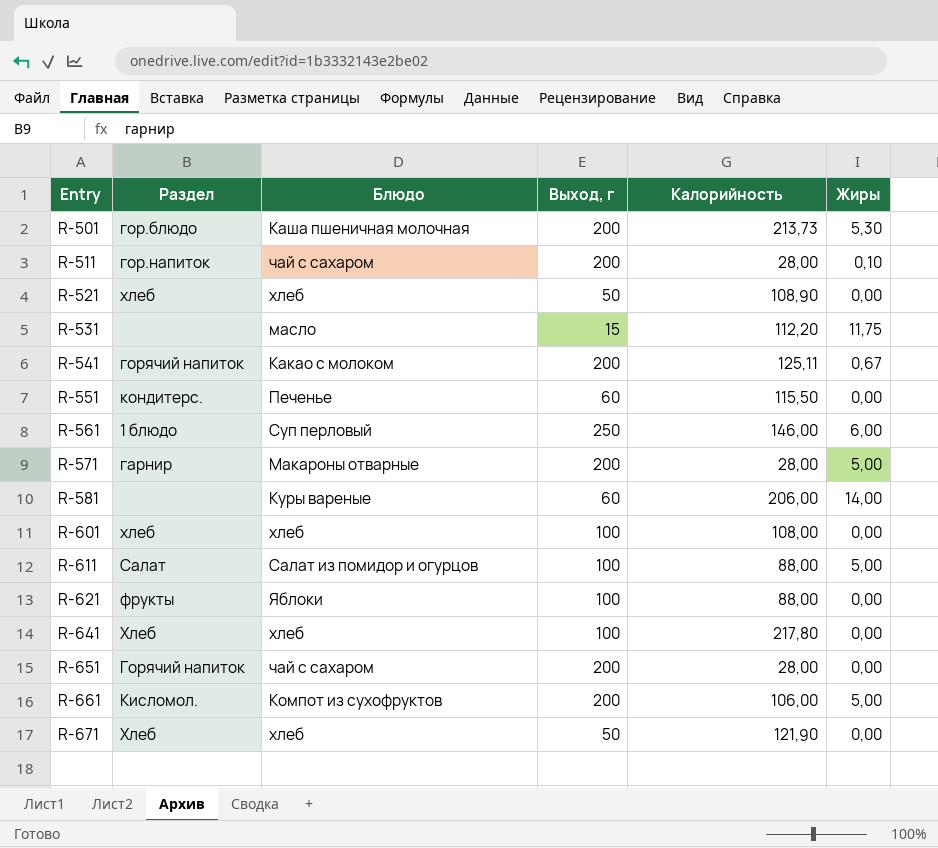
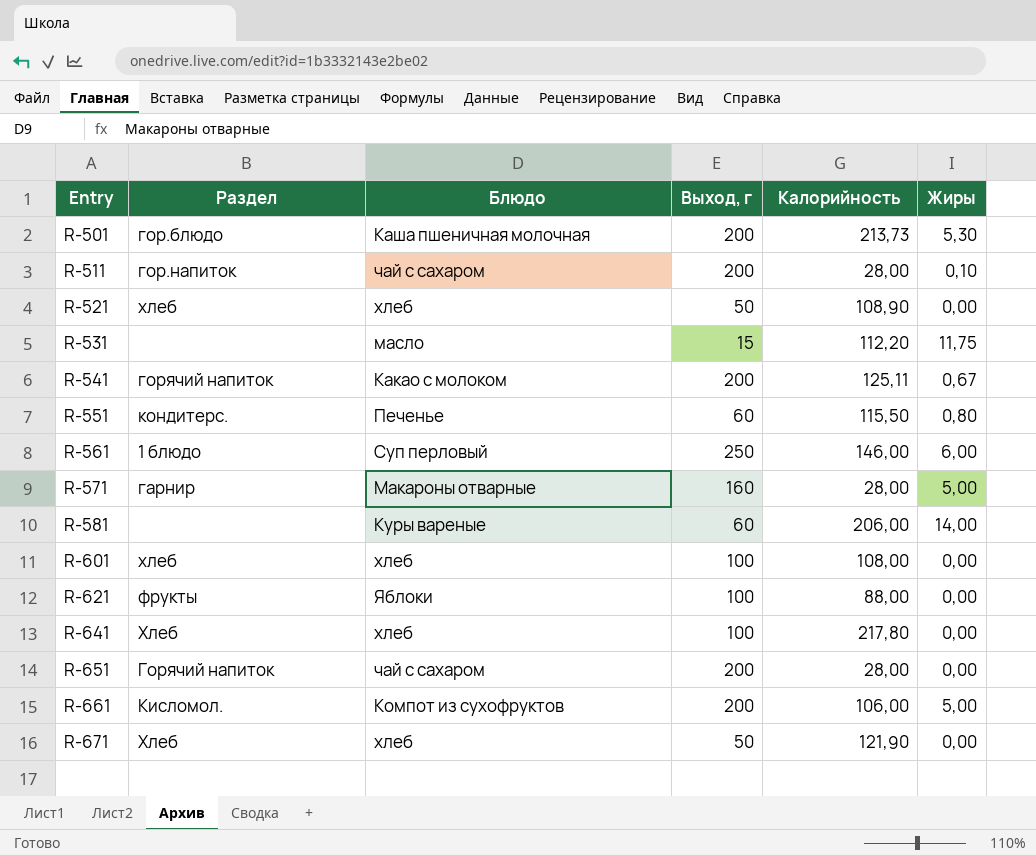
row R-611: Салат | Салат из помидор и огурцов | 100 | 88,00 | 5,00 -> none
R-551 | Жиры: 0,00 -> 0,80
R-571 | Выход, г: 200 -> 160

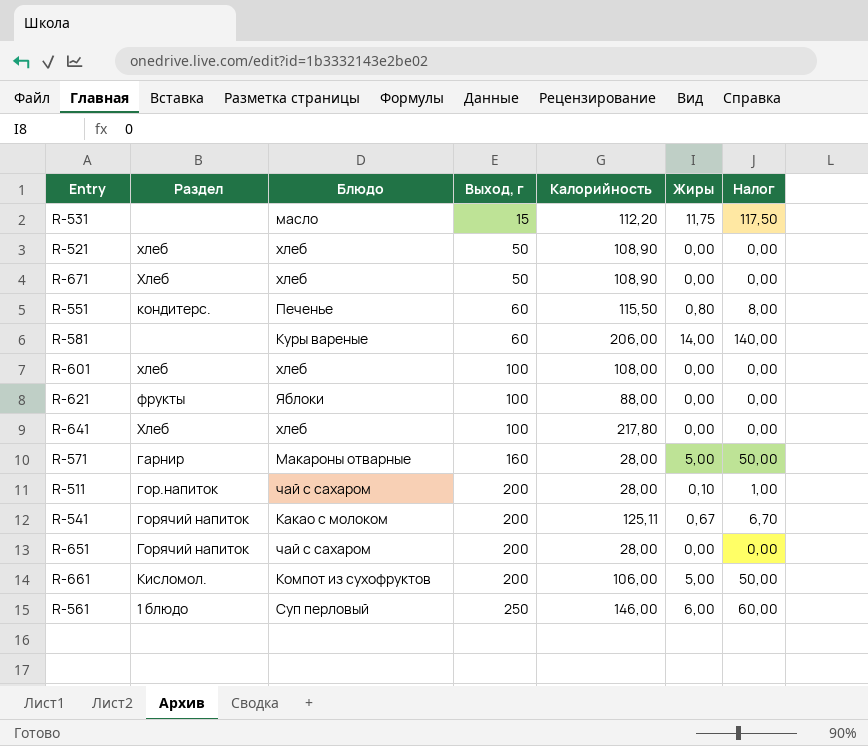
row order: Entry ascending -> Выход, г ascending
column Налог | formula: none -> [Жиры] * 10
row R-501: гор.блюдо | Каша пшеничная молочная | 200 | 213,73 | 5,30 -> none
R-671 | Калорийность: 121,90 -> 108,90

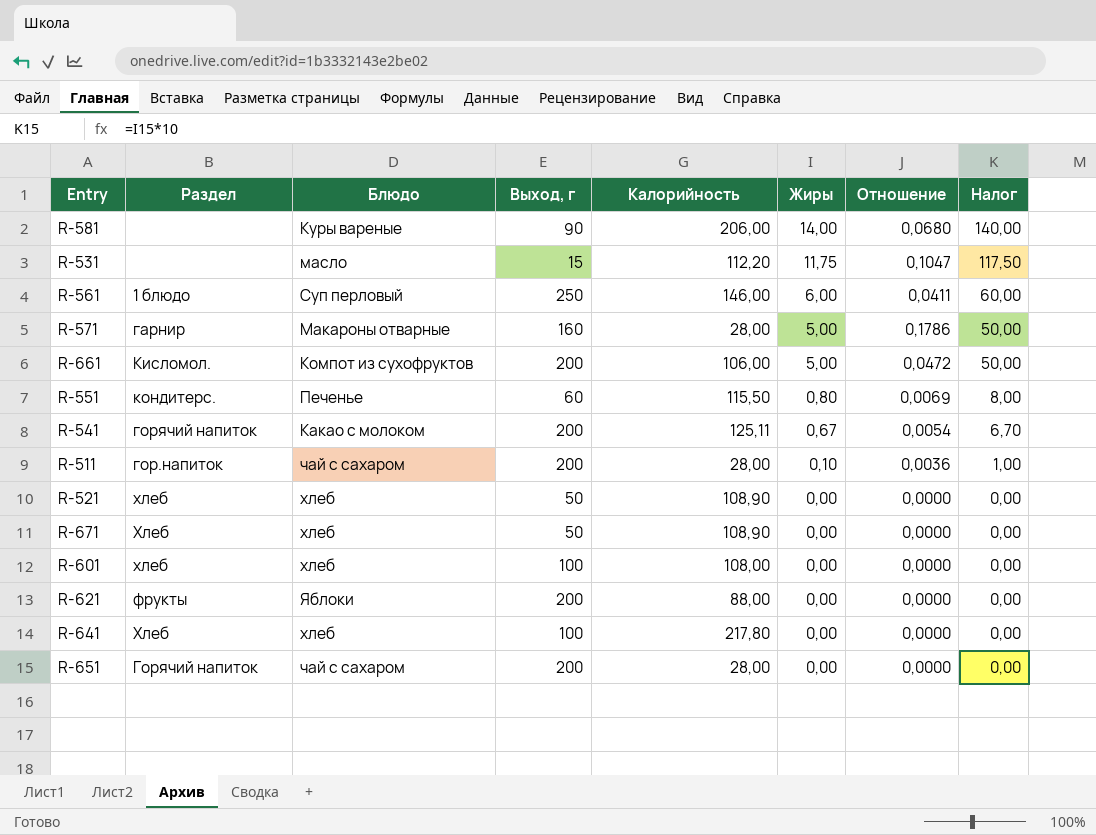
row order: Выход, г ascending -> Жиры descending
column Отношение | formula: none -> [Жиры] / [Калорийность]
R-581 | Выход, г: 60 -> 90
R-621 | Выход, г: 100 -> 200

